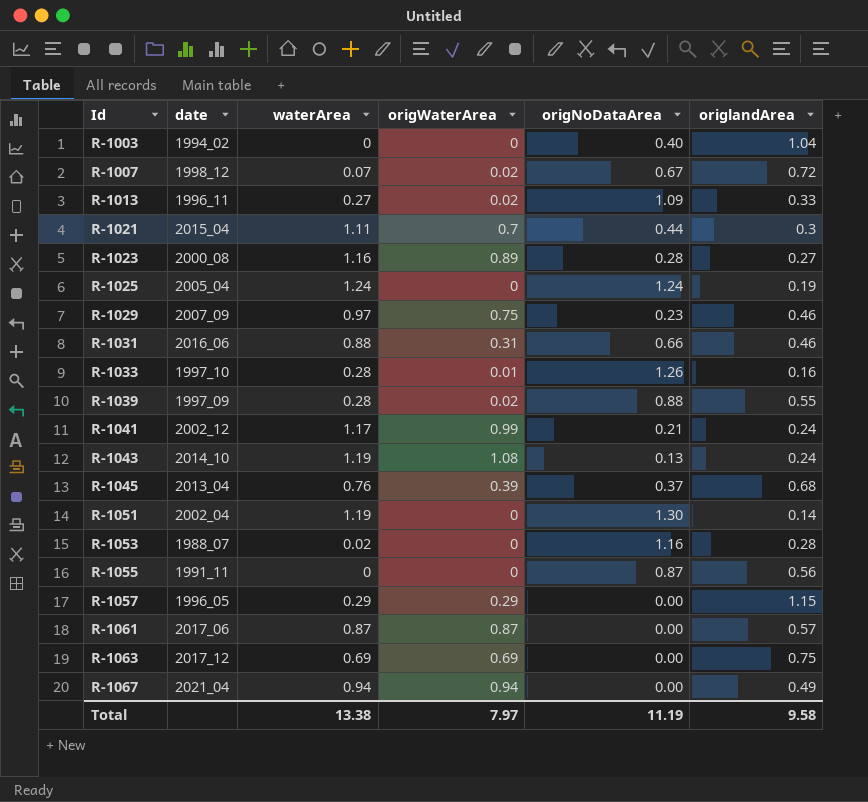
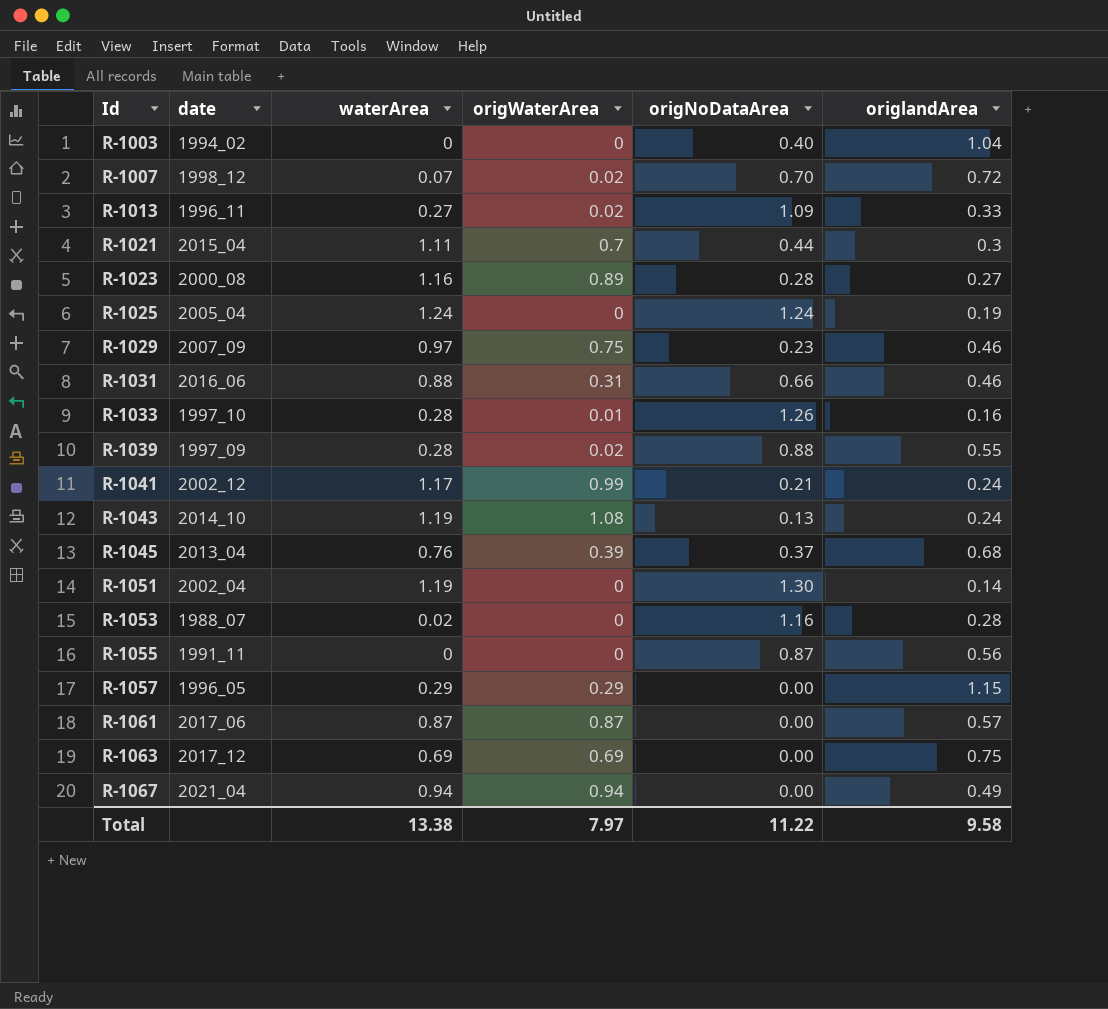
R-1007 | origNoDataArea: 0.67 -> 0.70
Total | origNoDataArea: 11.19 -> 11.22

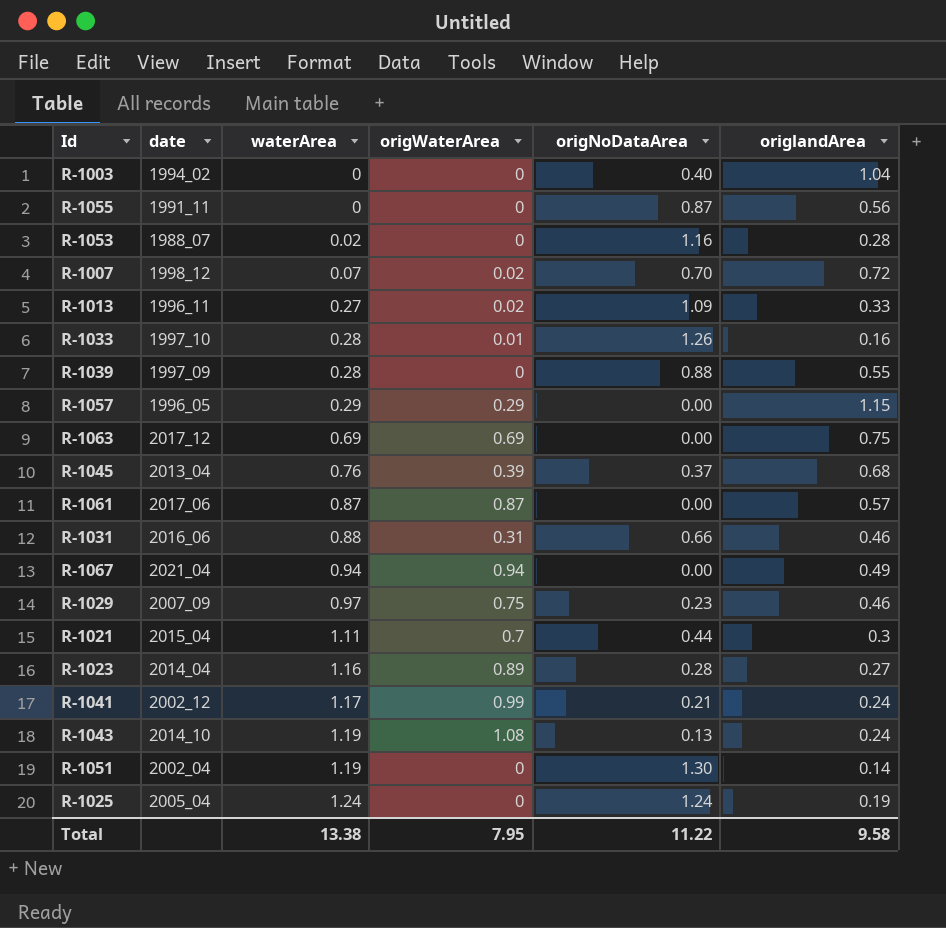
row order: Id ascending -> waterArea ascending
R-1039 | origWaterArea: 0.02 -> 0
R-1023 | date: 2000_08 -> 2014_04
Total | origWaterArea: 7.97 -> 7.95

